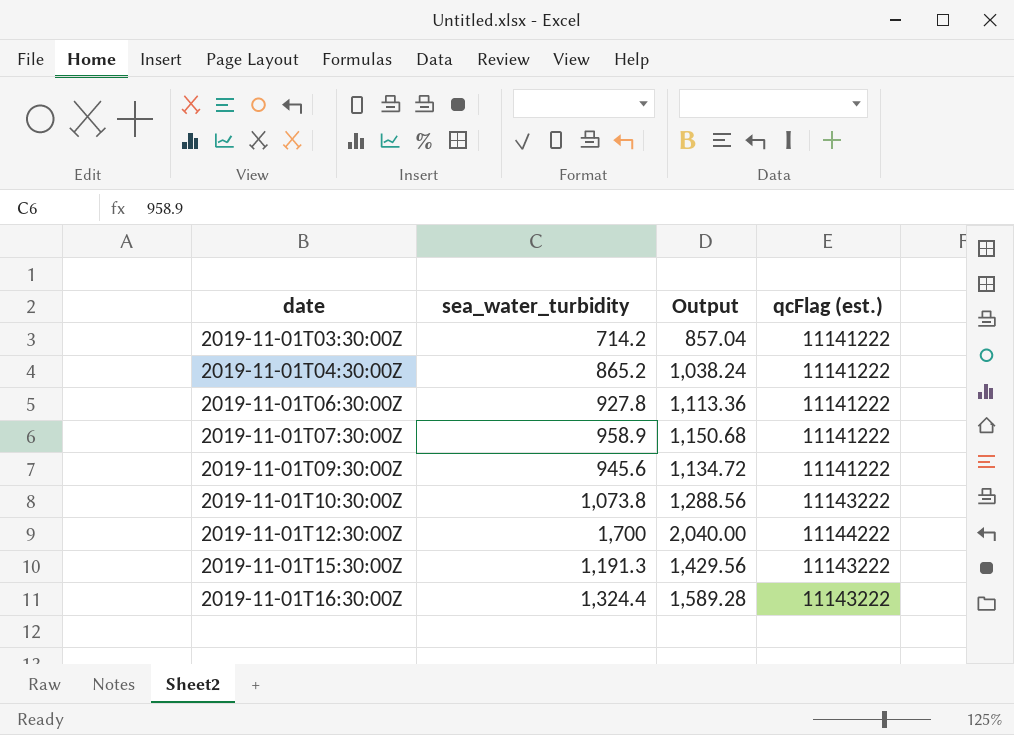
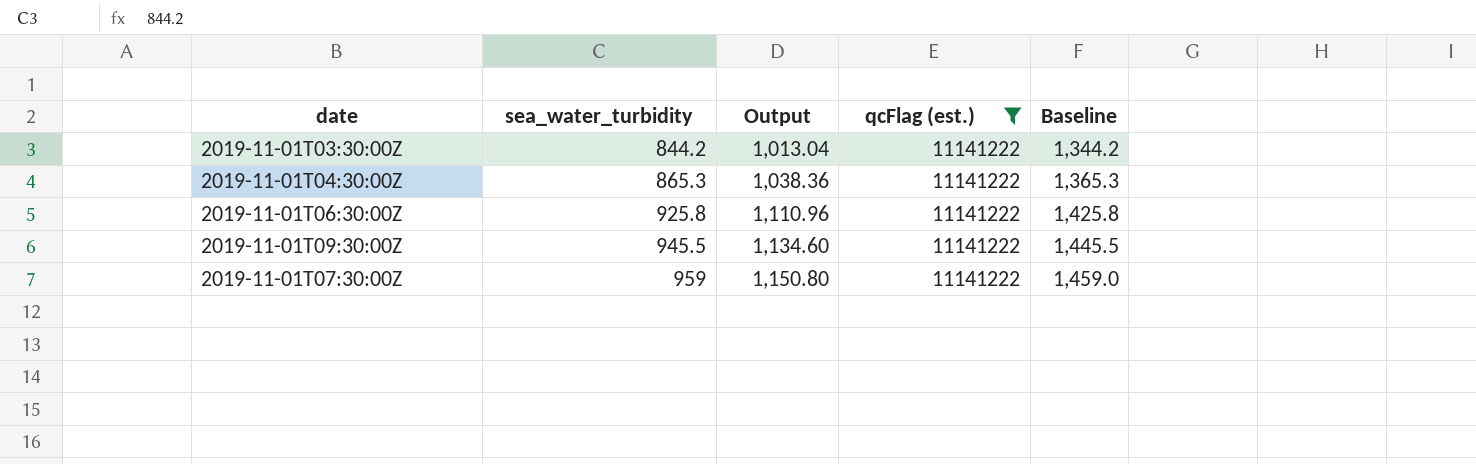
filter: none -> qcFlag (est.) = 11141222
row order: date ascending -> sea_water_turbidity ascending
column Baseline | formula: none -> [sea_water_turbidity] + 500
2019-11-01T03:30:00Z | sea_water_turbidity: 714.2 -> 844.2
2019-11-01T03:30:00Z | Output: 857.04 -> 1,013.04
2019-11-01T04:30:00Z | sea_water_turbidity: 865.2 -> 865.3
2019-11-01T04:30:00Z | Output: 1,038.24 -> 1,038.36
2019-11-01T06:30:00Z | sea_water_turbidity: 927.8 -> 925.8
2019-11-01T06:30:00Z | Output: 1,113.36 -> 1,110.96
2019-11-01T09:30:00Z | sea_water_turbidity: 945.6 -> 945.5
2019-11-01T09:30:00Z | Output: 1,134.72 -> 1,134.60
2019-11-01T07:30:00Z | sea_water_turbidity: 958.9 -> 959
2019-11-01T07:30:00Z | Output: 1,150.68 -> 1,150.80

